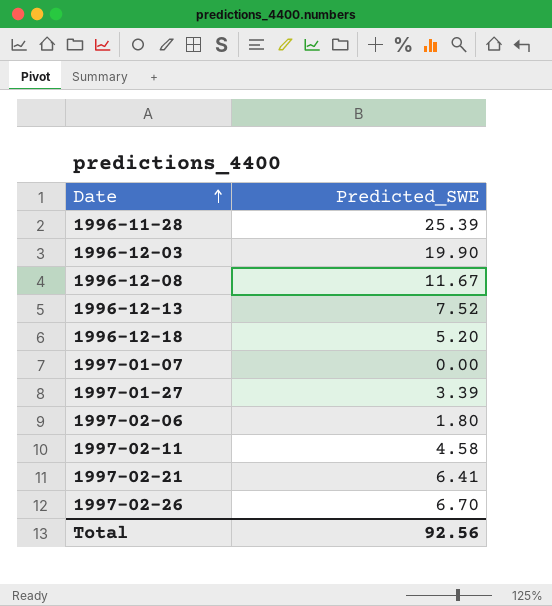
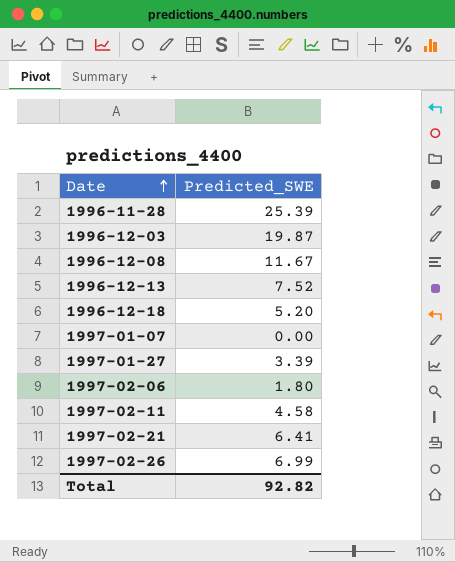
1996-12-03 | Predicted_SWE: 19.90 -> 19.87
1997-02-26 | Predicted_SWE: 6.70 -> 6.99
Total | Predicted_SWE: 92.56 -> 92.82

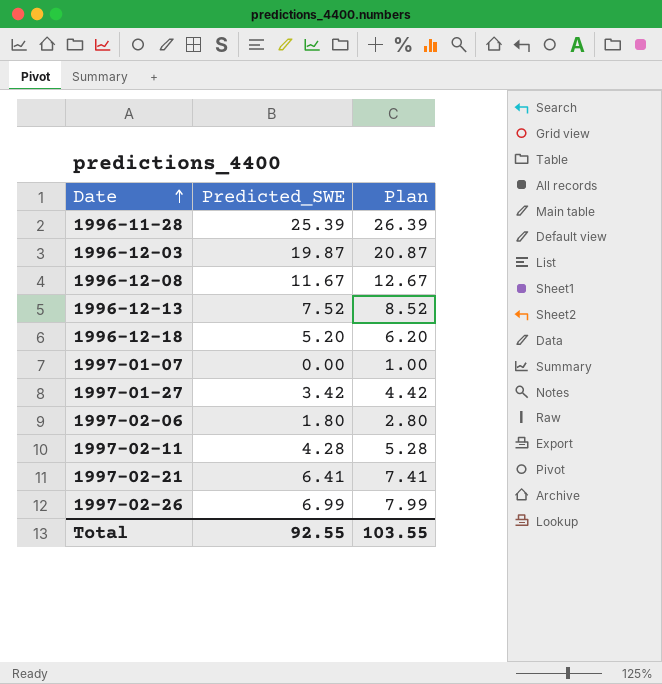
column Plan | formula: none -> [Predicted_SWE] + 1
1997-01-27 | Predicted_SWE: 3.39 -> 3.42
1997-02-11 | Predicted_SWE: 4.58 -> 4.28
Total | Predicted_SWE: 92.82 -> 92.55

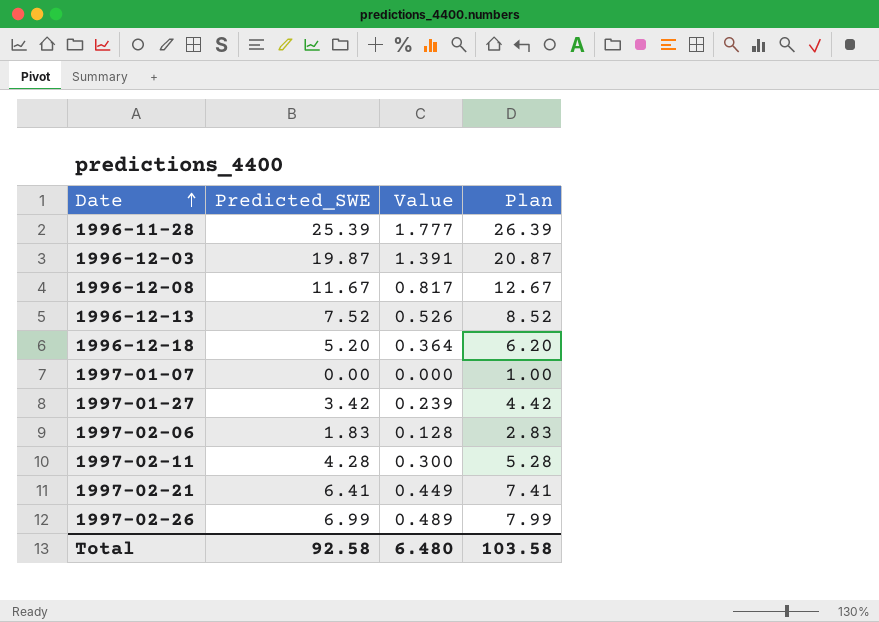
column Value | formula: none -> [Predicted_SWE] * 0.07
1997-02-06 | Predicted_SWE: 1.80 -> 1.83
1997-02-06 | Plan: 2.80 -> 2.83
Total | Predicted_SWE: 92.55 -> 92.58
Total | Plan: 103.55 -> 103.58

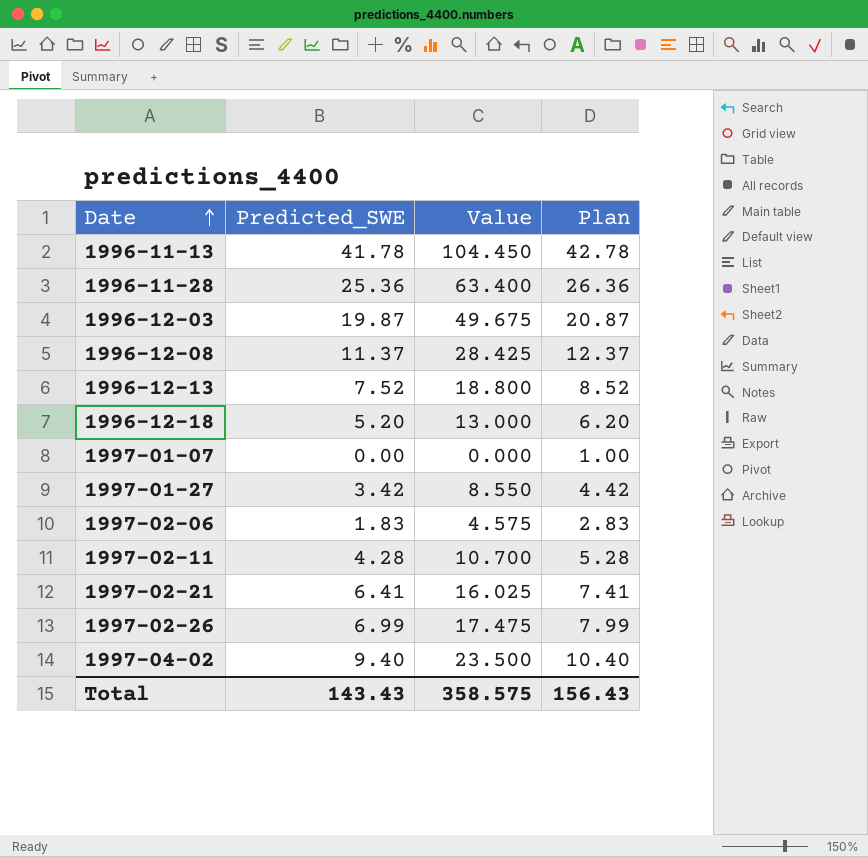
column Value | formula: [Predicted_SWE] * 0.07 -> [Predicted_SWE] * 2.5
row 1996-11-13: none -> 41.78 | 104.450 | 42.78
1996-11-28 | Predicted_SWE: 25.39 -> 25.36
1996-11-28 | Plan: 26.39 -> 26.36
1996-12-08 | Predicted_SWE: 11.67 -> 11.37
1996-12-08 | Plan: 12.67 -> 12.37
row 1997-04-02: none -> 9.40 | 23.500 | 10.40
Total | Predicted_SWE: 92.58 -> 143.43
Total | Value: 6.480 -> 358.575
Total | Plan: 103.58 -> 156.43

